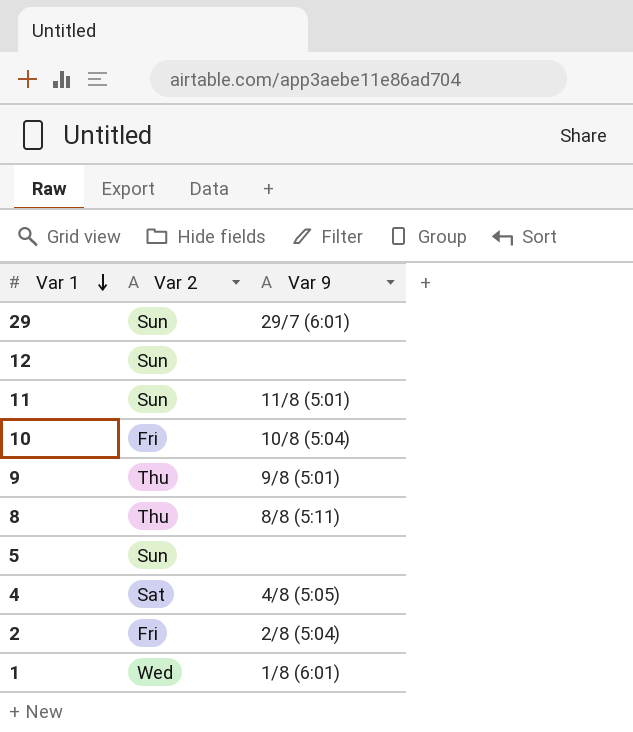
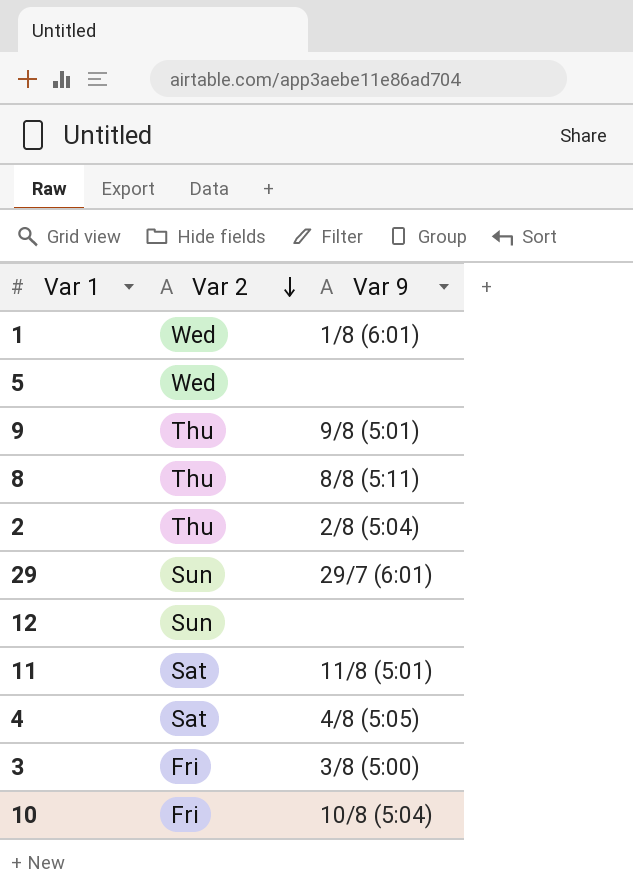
row order: Var 1 descending -> Var 2 descending
5 | Var 2: Sun -> Wed
2 | Var 2: Fri -> Thu
11 | Var 2: Sun -> Sat
row 3: none -> Fri | 3/8 (5:00)

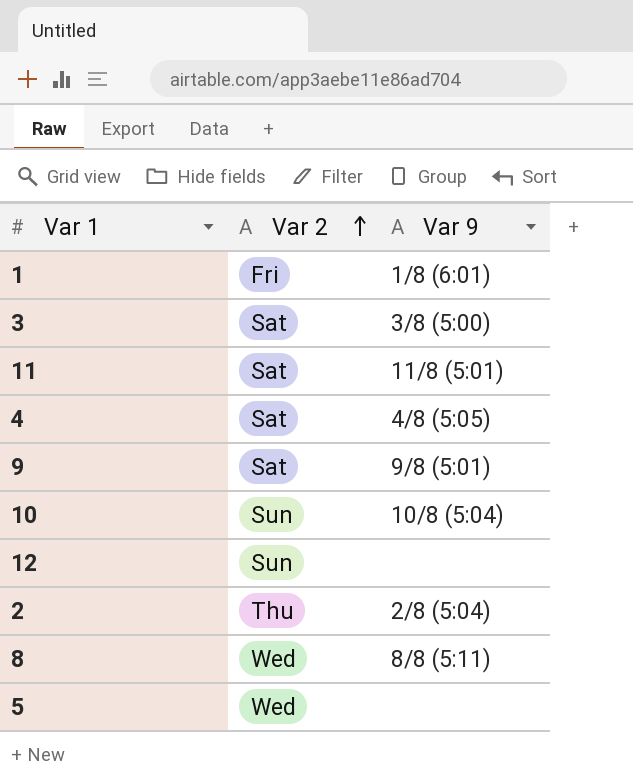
row order: Var 2 descending -> Var 2 ascending
row 29: Sun | 29/7 (6:01) -> none
1 | Var 2: Wed -> Fri
3 | Var 2: Fri -> Sat
9 | Var 2: Thu -> Sat
10 | Var 2: Fri -> Sun
8 | Var 2: Thu -> Wed

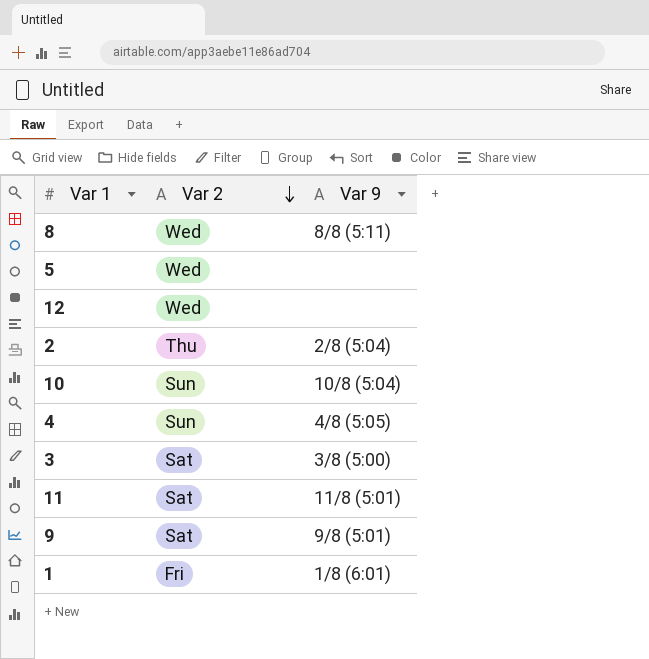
row order: Var 2 ascending -> Var 2 descending
12 | Var 2: Sun -> Wed
4 | Var 2: Sat -> Sun

